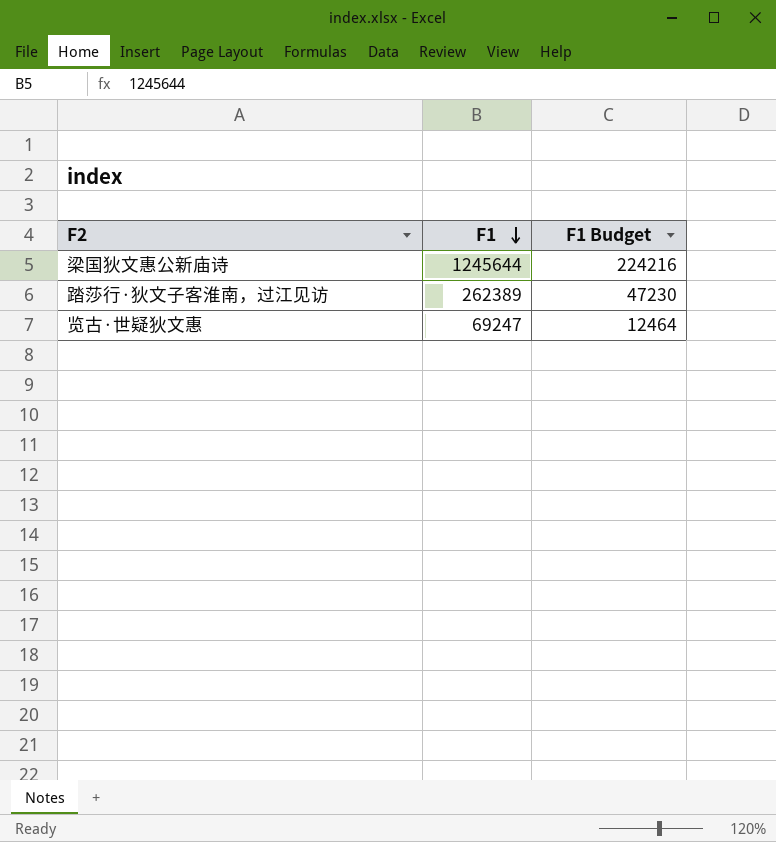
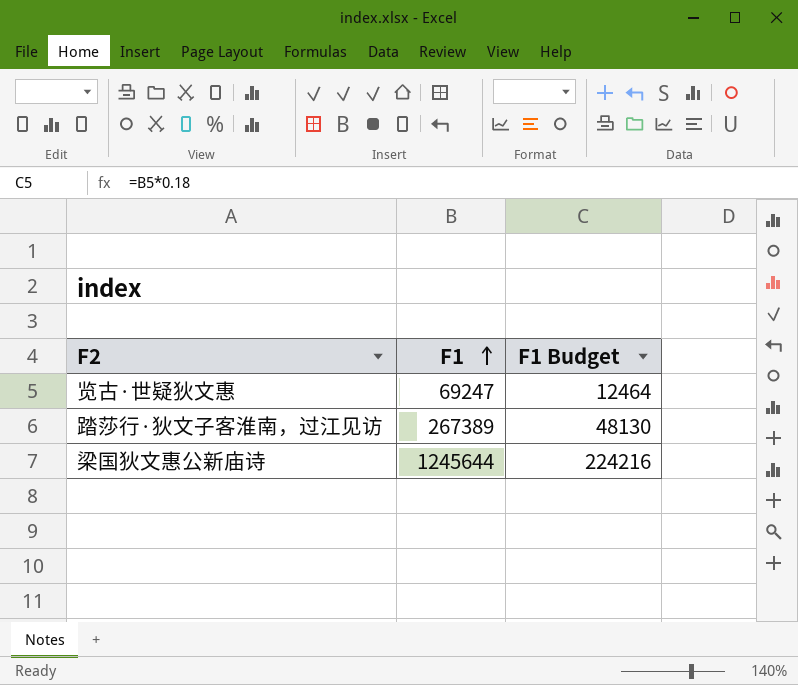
row order: F1 descending -> F1 ascending
踏莎行·狄文子客淮南，过江见访 | F1: 262389 -> 267389
踏莎行·狄文子客淮南，过江见访 | F1 Budget: 47230 -> 48130

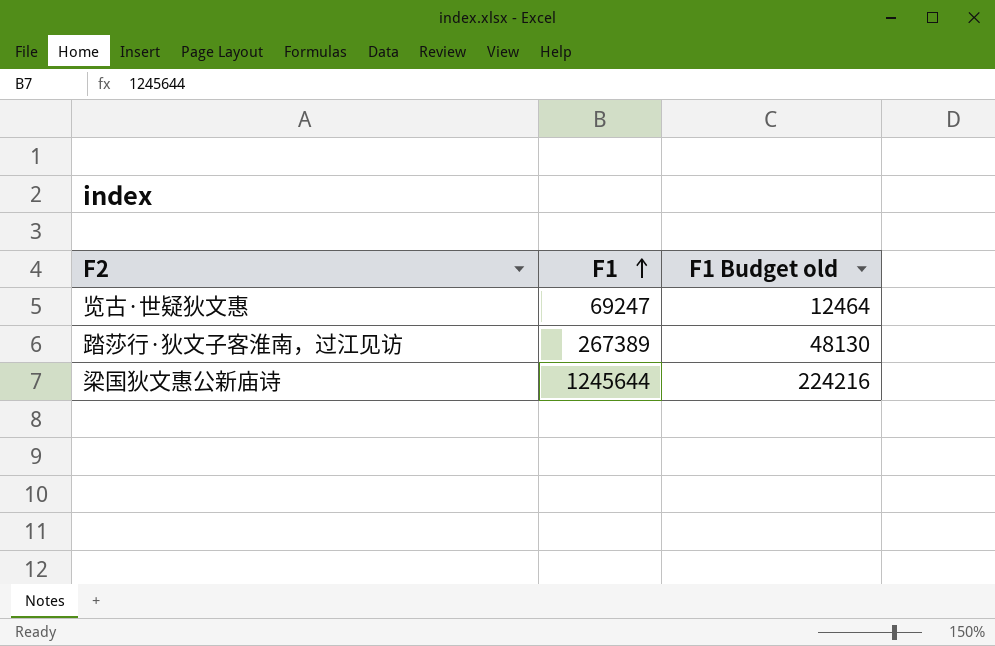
column name: F1 Budget -> F1 Budget old

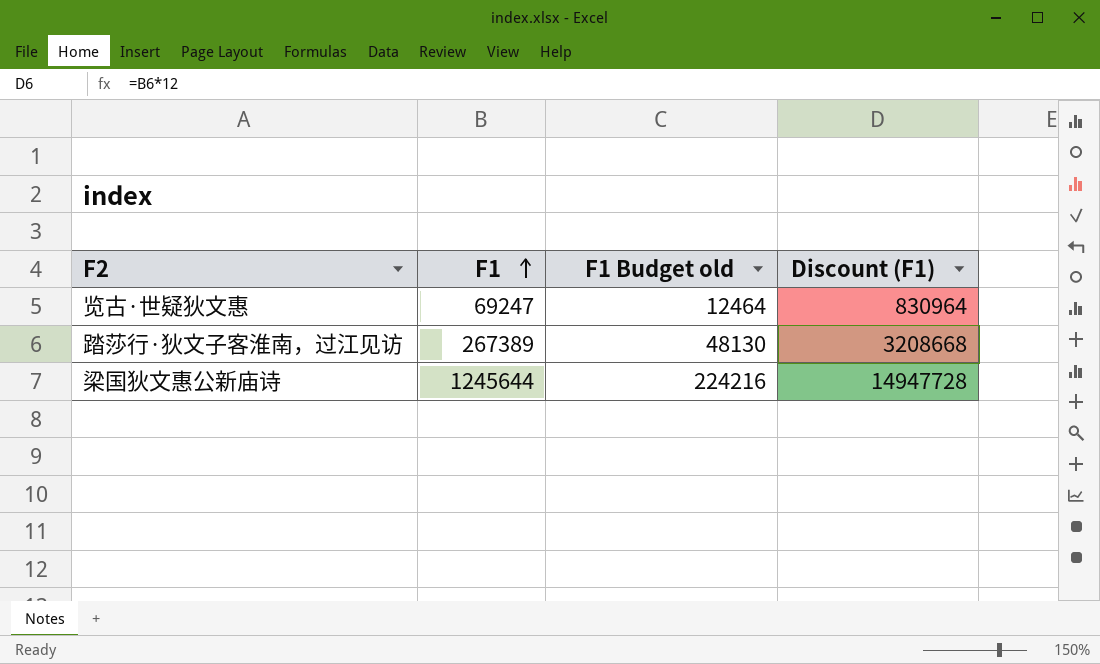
column Discount (F1) | formula: none -> [F1] * 12

